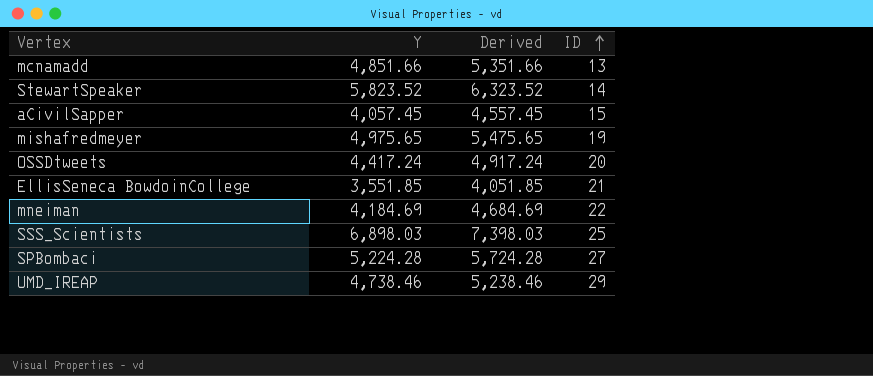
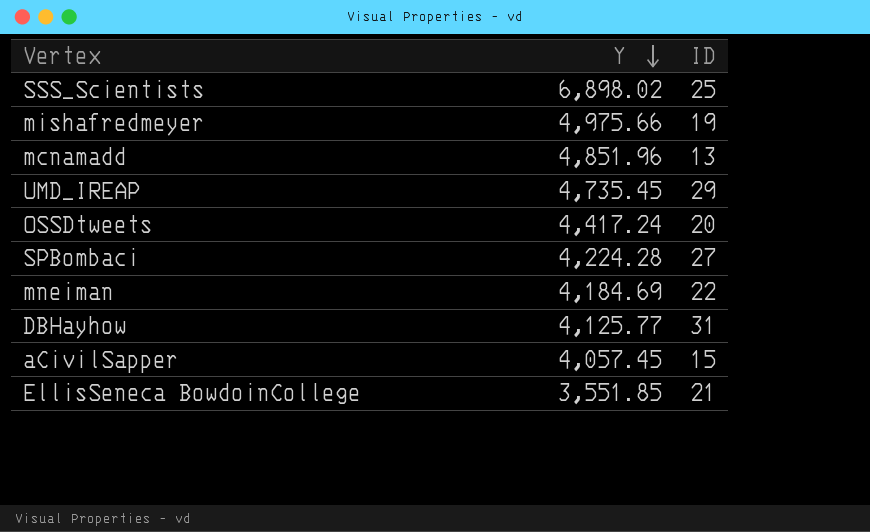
row order: ID ascending -> Y descending
column Derived | formula: [Y] + 500 -> none
row StewartSpeaker: 5,823.52 | 6,323.52 | 14 -> none
SSS_Scientists | Y: 6,898.03 -> 6,898.02
mishafredmeyer | Y: 4,975.65 -> 4,975.66
mcnamadd | Y: 4,851.66 -> 4,851.96
UMD_IREAP | Y: 4,738.46 -> 4,735.45
SPBombaci | Y: 5,224.28 -> 4,224.28
row DBHayhow: none -> 4,125.77 | 31

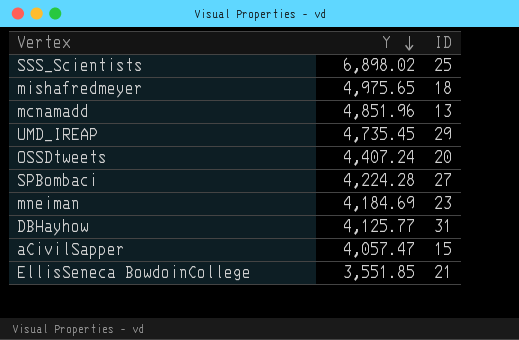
mishafredmeyer | Y: 4,975.66 -> 4,975.65
mishafredmeyer | ID: 19 -> 18
OSSDtweets | Y: 4,417.24 -> 4,407.24
mneiman | ID: 22 -> 23
aCivilSapper | Y: 4,057.45 -> 4,057.47

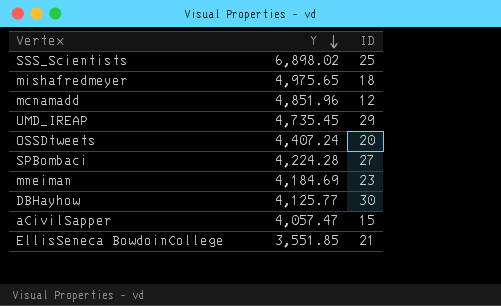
mcnamadd | ID: 13 -> 12
DBHayhow | ID: 31 -> 30

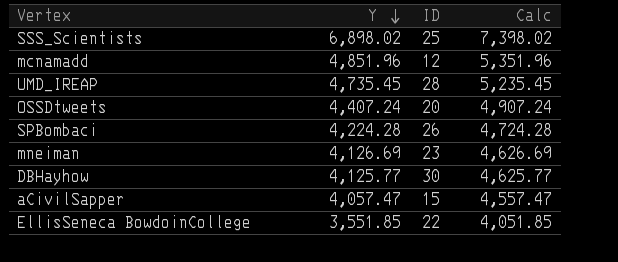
column Calc | formula: none -> [Y] + 500
row mishafredmeyer: 4,975.65 | 18 -> none
UMD_IREAP | ID: 29 -> 28
SPBombaci | ID: 27 -> 26
mneiman | Y: 4,184.69 -> 4,126.69
EllisSeneca BowdoinCollege | ID: 21 -> 22

